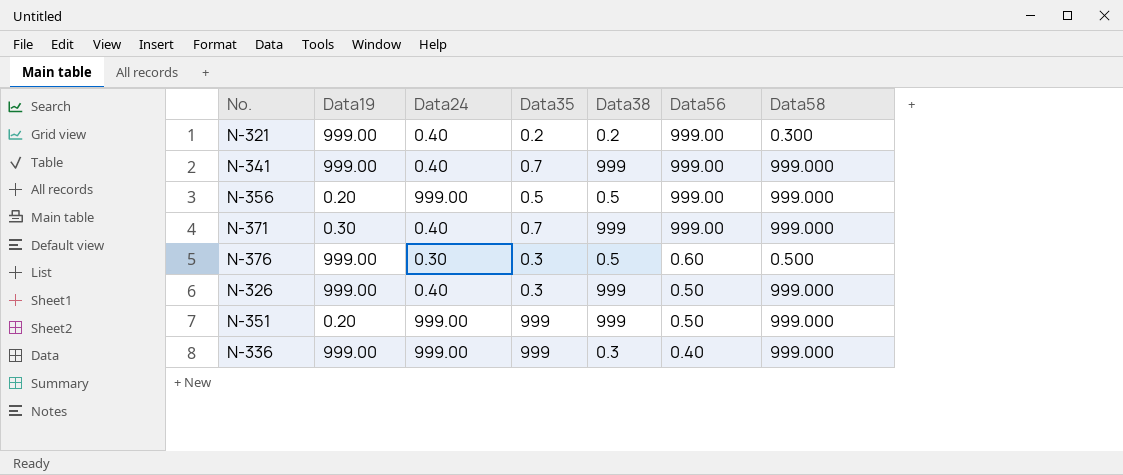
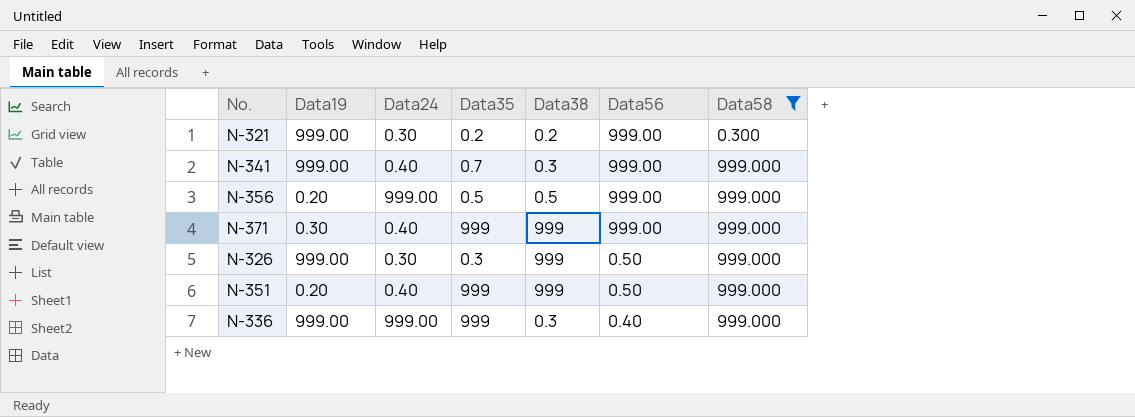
filter: none -> Data58 != 0.500
N-321 | Data24: 0.40 -> 0.30
N-341 | Data38: 999 -> 0.3
N-371 | Data35: 0.7 -> 999
N-326 | Data24: 0.40 -> 0.30
N-351 | Data24: 999.00 -> 0.40

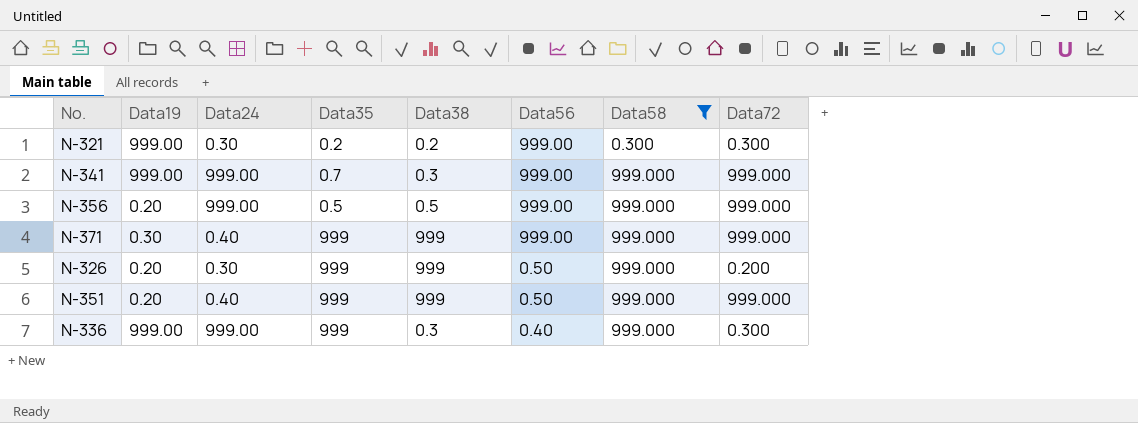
column Data72 | position: none -> 8
N-341 | Data24: 0.40 -> 999.00
N-326 | Data19: 999.00 -> 0.20
N-326 | Data35: 0.3 -> 999

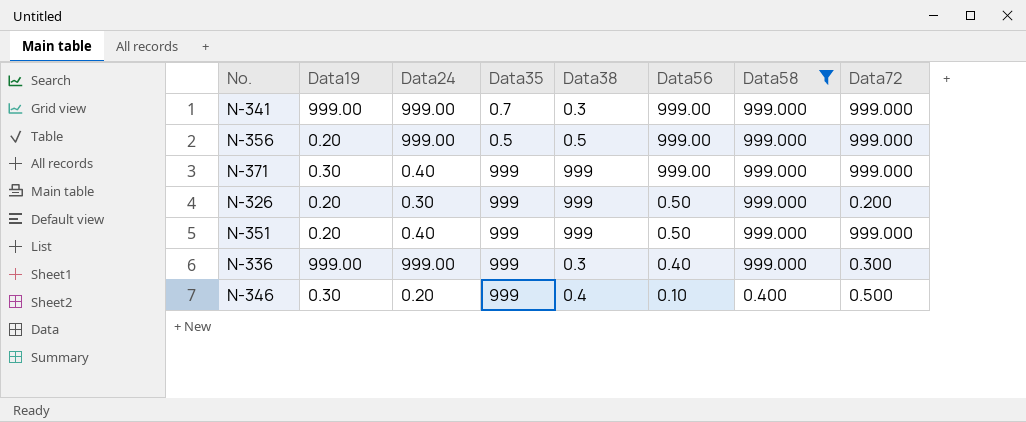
row N-321: 999.00 | 0.30 | 0.2 | 0.2 | 999.00 | 0.300 | 0.300 -> none
row N-346: none -> 0.30 | 0.20 | 999 | 0.4 | 0.10 | 0.400 | 0.500

